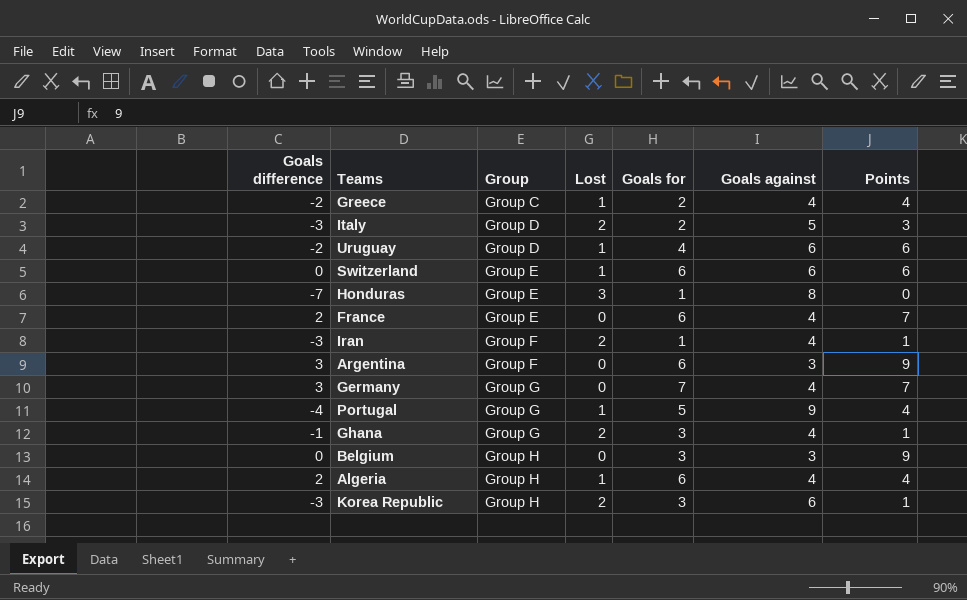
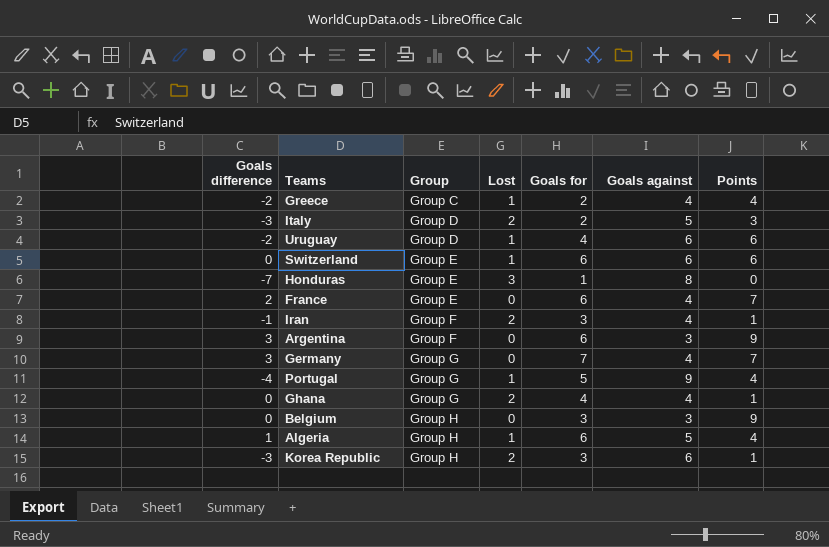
Iran | Goals difference: -3 -> -1
Iran | Goals for: 1 -> 3
Ghana | Goals difference: -1 -> 0
Ghana | Goals for: 3 -> 4
Algeria | Goals difference: 2 -> 1
Algeria | Goals against: 4 -> 5

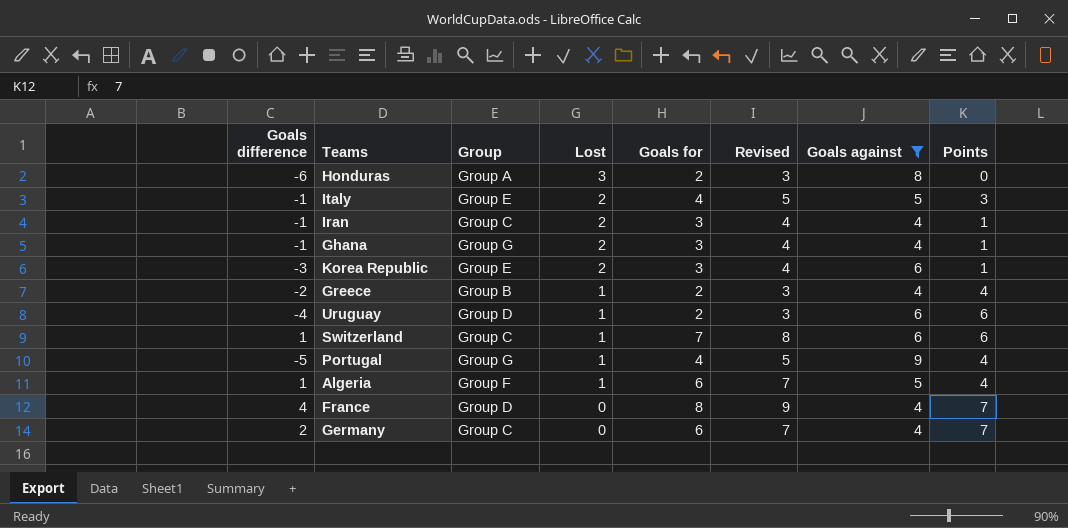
filter: none -> Goals against != 3
row order: Group ascending -> Lost descending
column Revised | formula: none -> [Goals for] + 1
Honduras | Goals difference: -7 -> -6
Honduras | Group: Group E -> Group A
Honduras | Goals for: 1 -> 2
Italy | Goals difference: -3 -> -1
Italy | Group: Group D -> Group E
Italy | Goals for: 2 -> 4
Iran | Group: Group F -> Group C
Ghana | Goals difference: 0 -> -1
Ghana | Goals for: 4 -> 3
Korea Republic | Group: Group H -> Group E
Greece | Group: Group C -> Group B
Uruguay | Goals difference: -2 -> -4
Uruguay | Goals for: 4 -> 2
Switzerland | Goals difference: 0 -> 1
Switzerland | Group: Group E -> Group C
Switzerland | Goals for: 6 -> 7
Portugal | Goals difference: -4 -> -5
Portugal | Goals for: 5 -> 4
Algeria | Group: Group H -> Group F
France | Goals difference: 2 -> 4
France | Group: Group E -> Group D
France | Goals for: 6 -> 8
Germany | Goals difference: 3 -> 2
Germany | Group: Group G -> Group C
Germany | Goals for: 7 -> 6

